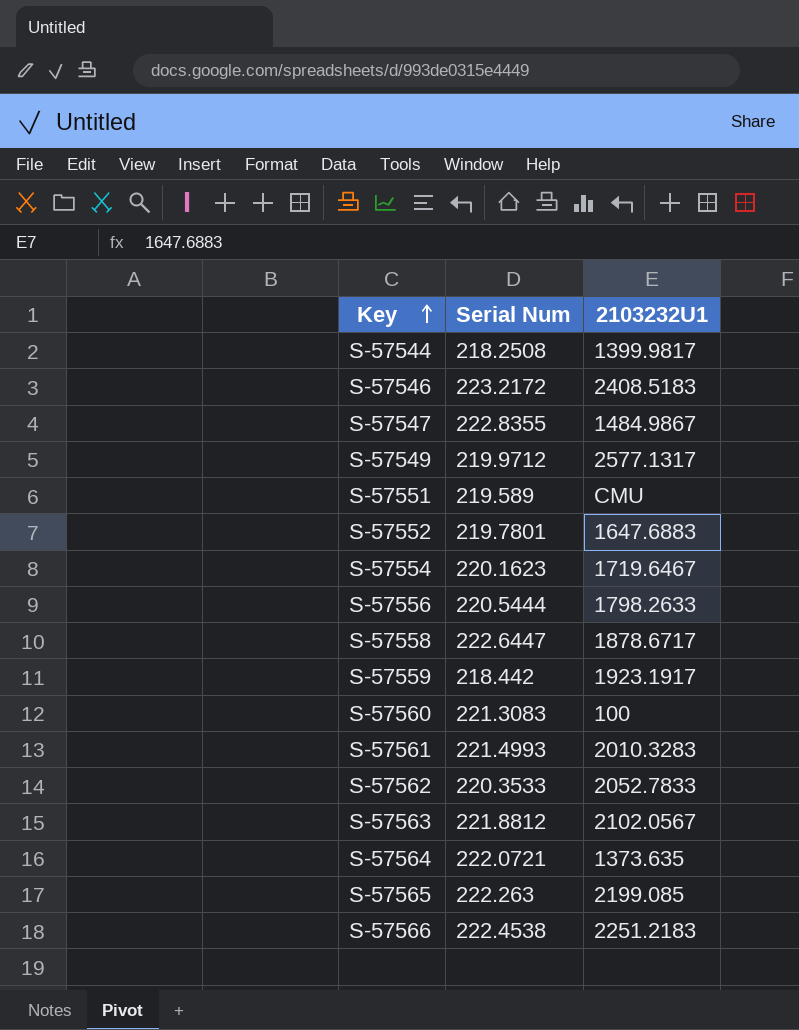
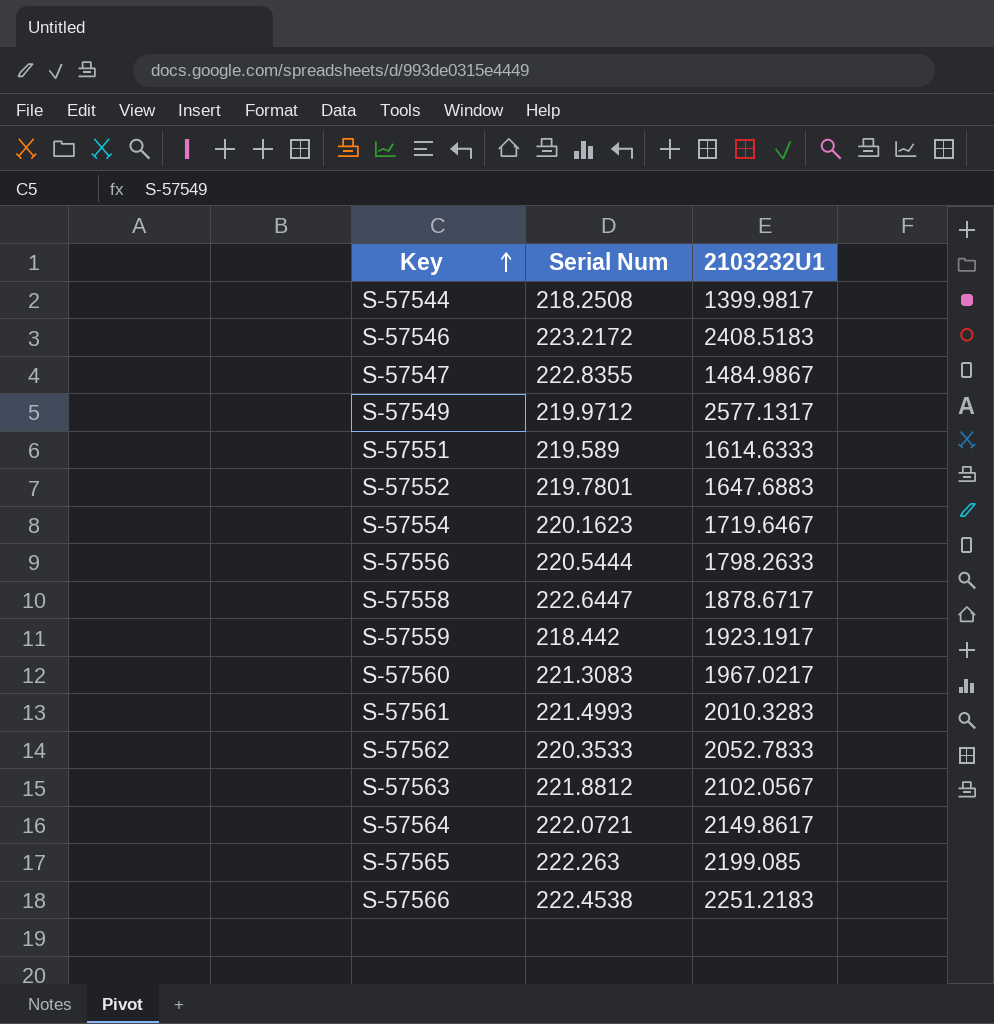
S-57551 | 2103232U1: CMU -> 1614.6333
S-57560 | 2103232U1: 100 -> 1967.0217
S-57564 | 2103232U1: 1373.635 -> 2149.8617

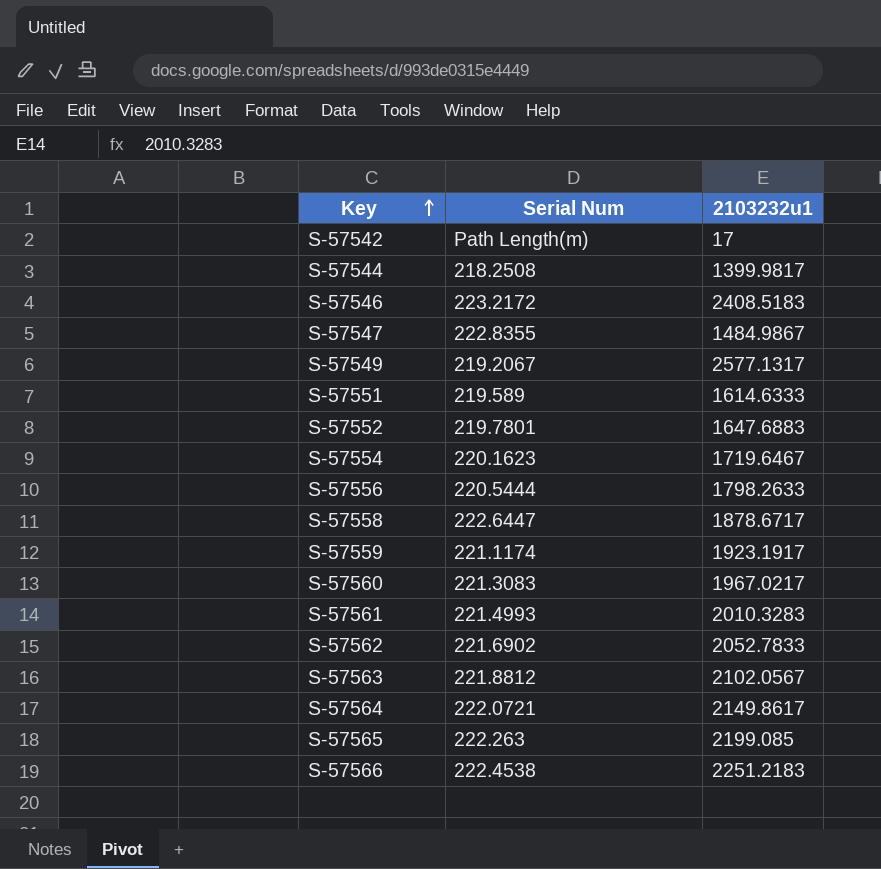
column name: 2103232U1 -> 2103232u1
row S-57542: none -> Path Length(m) | 17
S-57549 | Serial Num: 219.9712 -> 219.2067
S-57559 | Serial Num: 218.442 -> 221.1174
S-57562 | Serial Num: 220.3533 -> 221.6902

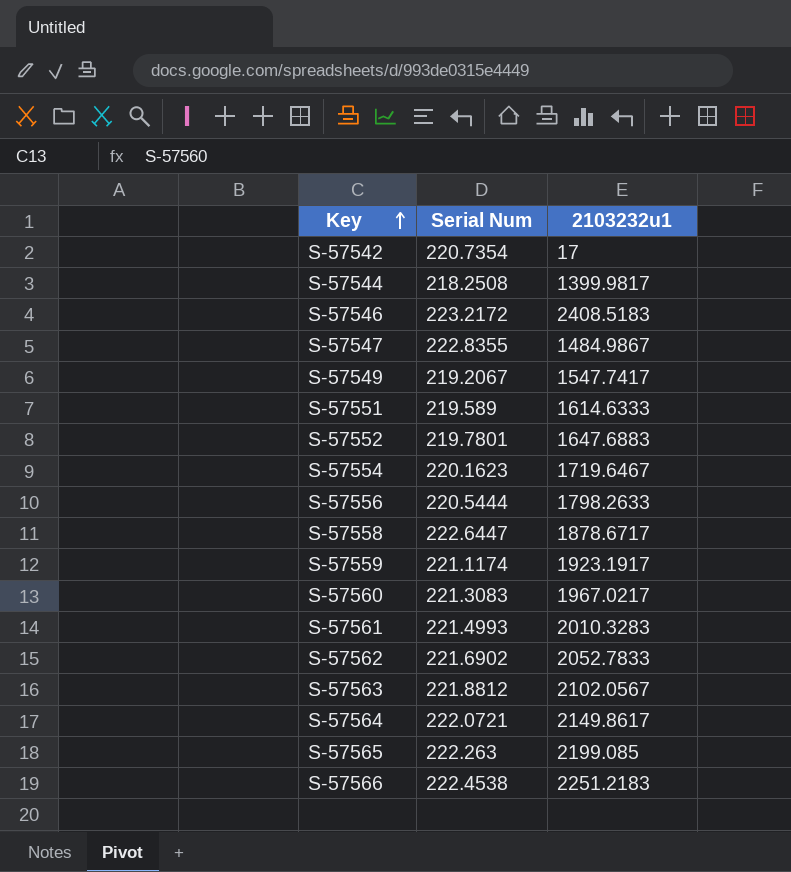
S-57542 | Serial Num: Path Length(m) -> 220.7354
S-57549 | 2103232u1: 2577.1317 -> 1547.7417

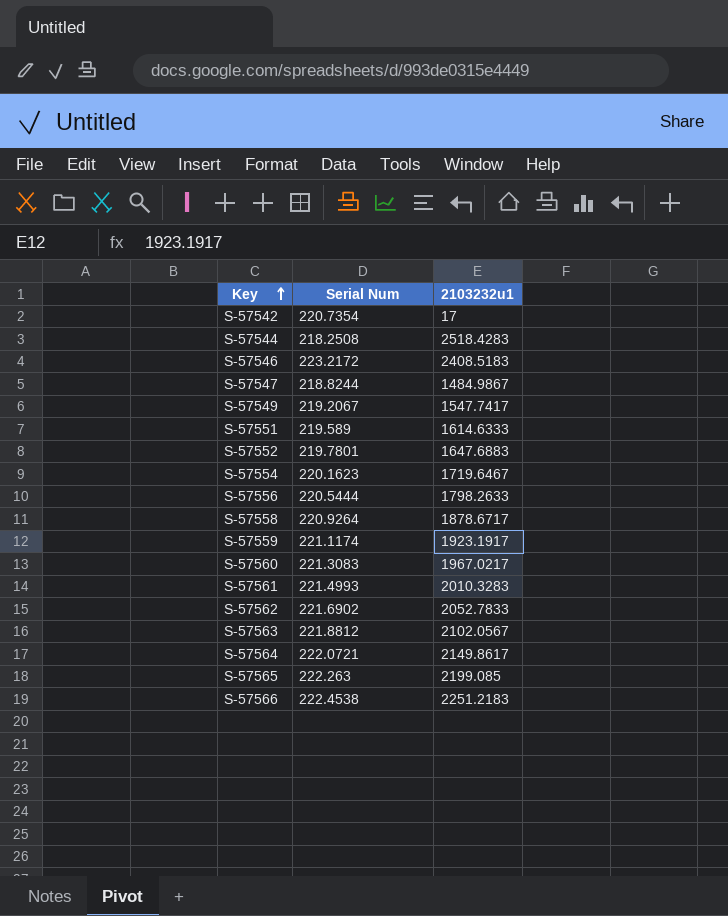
S-57544 | 2103232u1: 1399.9817 -> 2518.4283
S-57547 | Serial Num: 222.8355 -> 218.8244
S-57558 | Serial Num: 222.6447 -> 220.9264

